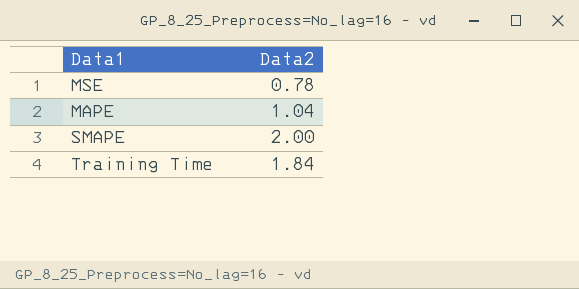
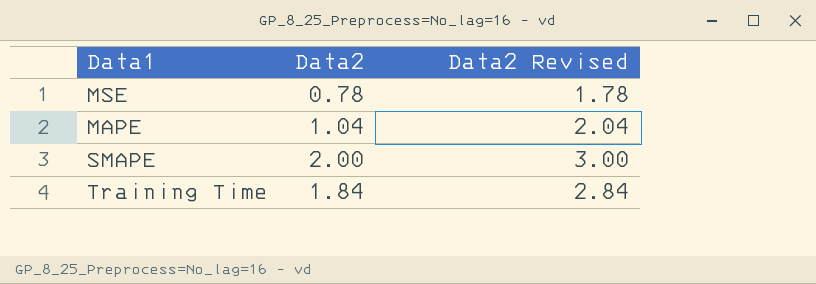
column Data2 Revised | formula: none -> [Data2] + 1

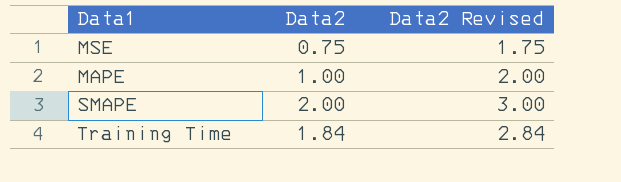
MSE | Data2: 0.78 -> 0.75
MSE | Data2 Revised: 1.78 -> 1.75
MAPE | Data2: 1.04 -> 1.00
MAPE | Data2 Revised: 2.04 -> 2.00

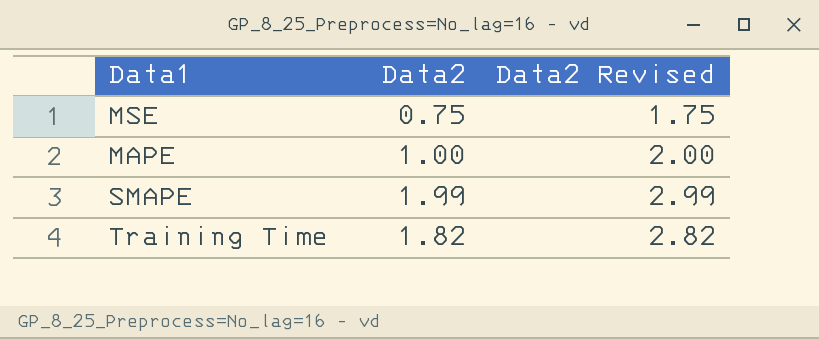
SMAPE | Data2: 2.00 -> 1.99
SMAPE | Data2 Revised: 3.00 -> 2.99
Training Time | Data2: 1.84 -> 1.82
Training Time | Data2 Revised: 2.84 -> 2.82

